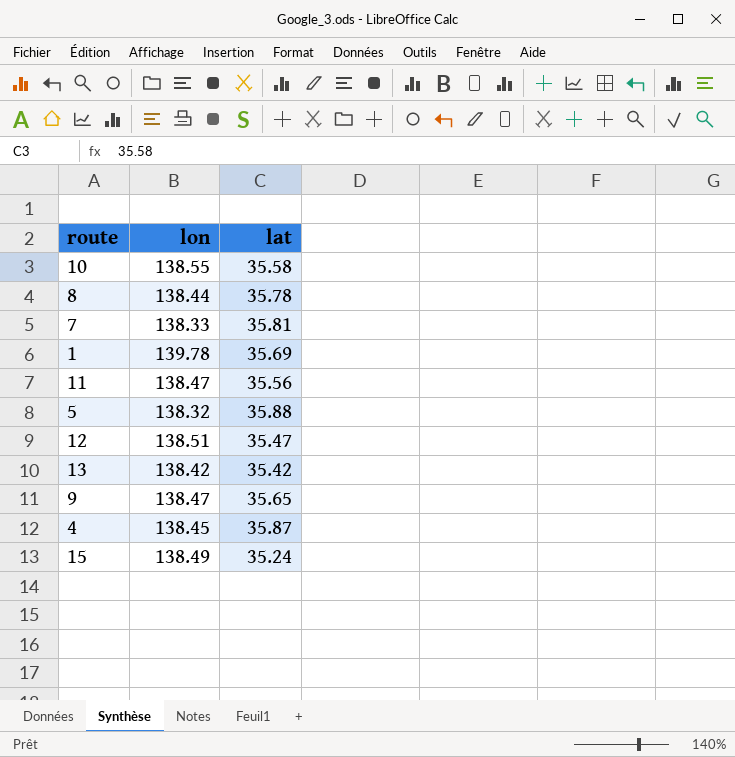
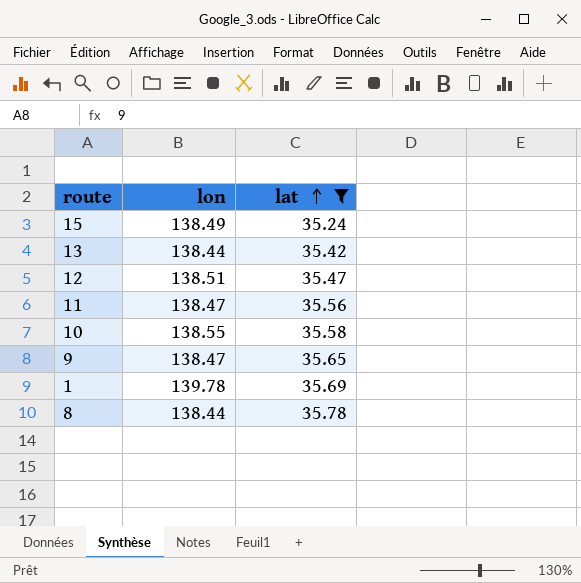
filter: none -> lat <= 35.78
row order: none -> lat ascending
13 | lon: 138.42 -> 138.44

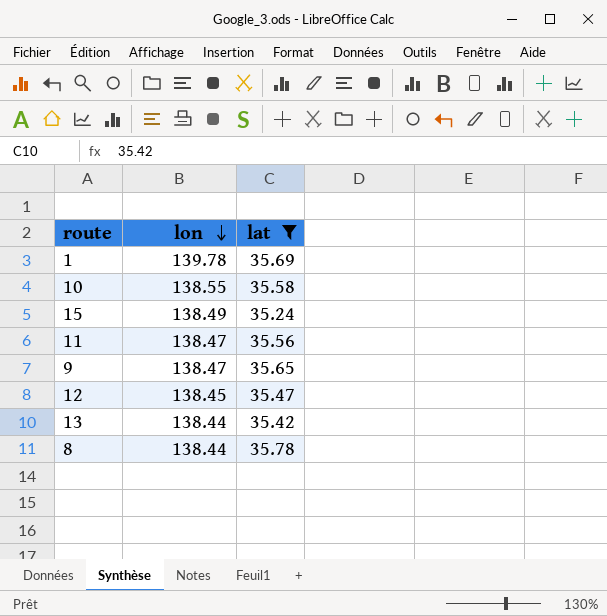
row order: lat ascending -> lon descending
12 | lon: 138.51 -> 138.45

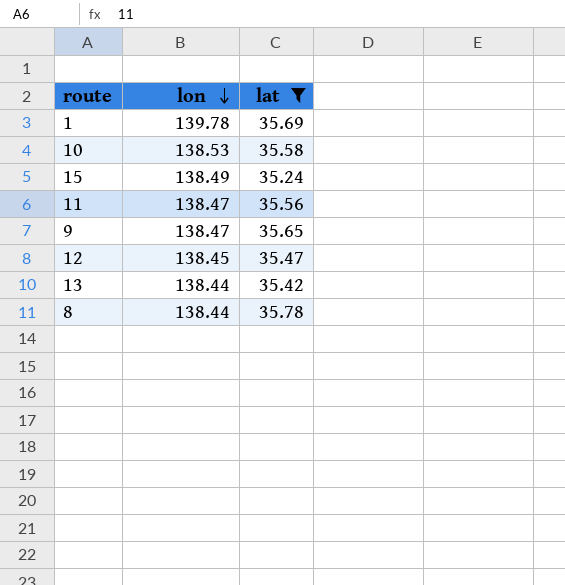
10 | lon: 138.55 -> 138.53

